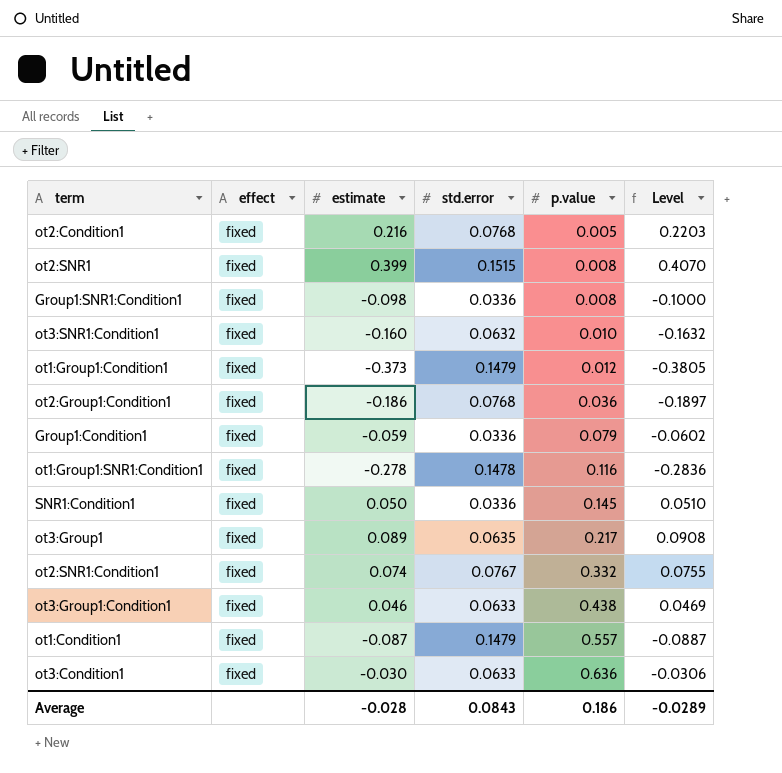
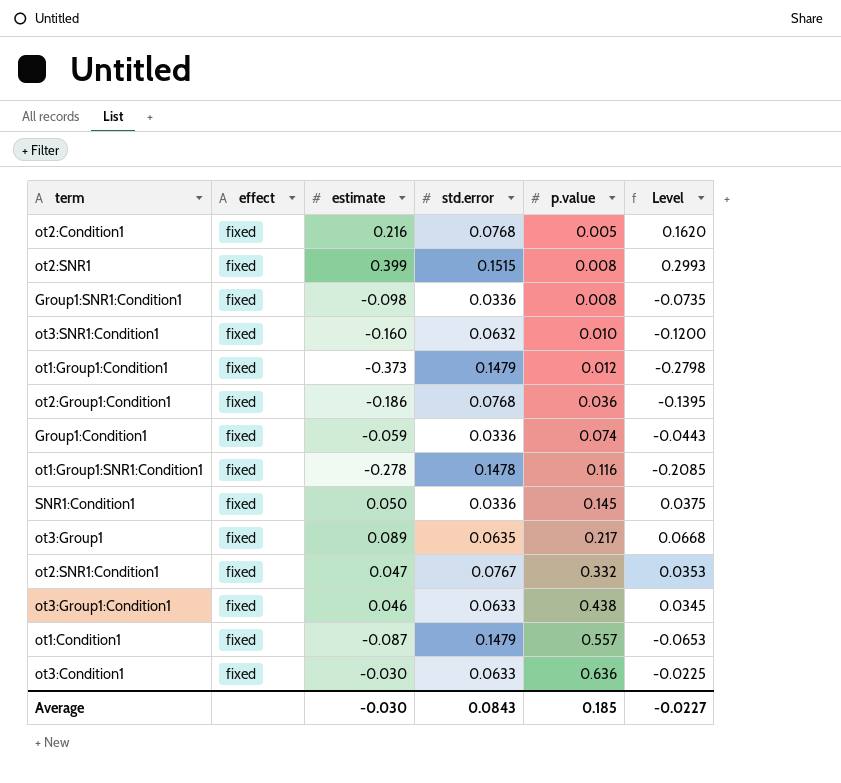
column Level | formula: [estimate] * 1.02 -> [estimate] * 0.75
Group1:Condition1 | p.value: 0.079 -> 0.074
ot2:SNR1:Condition1 | estimate: 0.074 -> 0.047
Average | estimate: -0.028 -> -0.030
Average | p.value: 0.186 -> 0.185
Average | Level: -0.0289 -> -0.0227

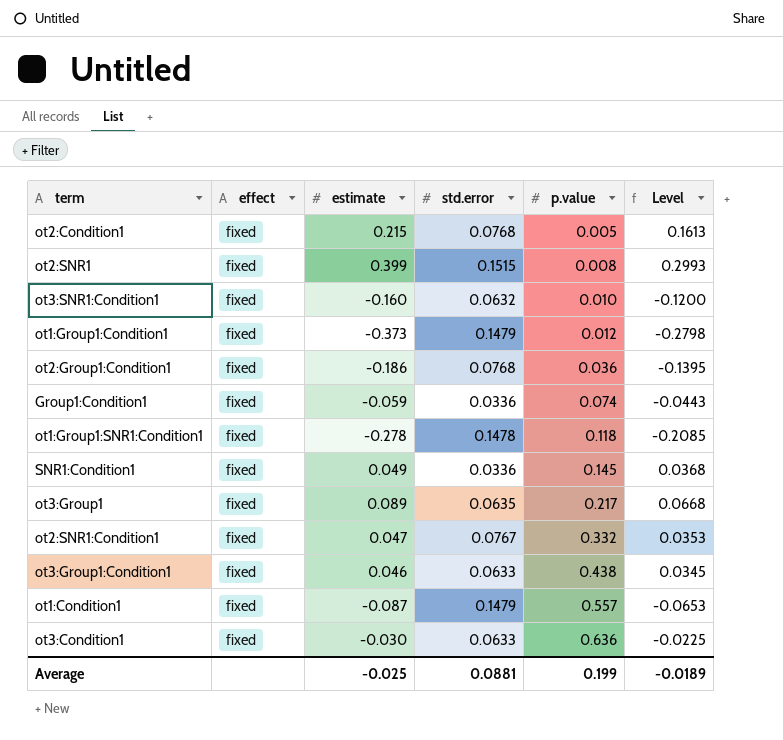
row Group1:SNR1:Condition1: fixed | -0.098 | 0.0336 | 0.008 | -0.0735 -> none
ot2:Condition1 | estimate: 0.216 -> 0.215
ot2:Condition1 | Level: 0.1620 -> 0.1613
ot1:Group1:SNR1:Condition1 | p.value: 0.116 -> 0.118
SNR1:Condition1 | estimate: 0.050 -> 0.049
SNR1:Condition1 | Level: 0.0375 -> 0.0368
Average | estimate: -0.030 -> -0.025
Average | std.error: 0.0843 -> 0.0881
Average | p.value: 0.185 -> 0.199
Average | Level: -0.0227 -> -0.0189

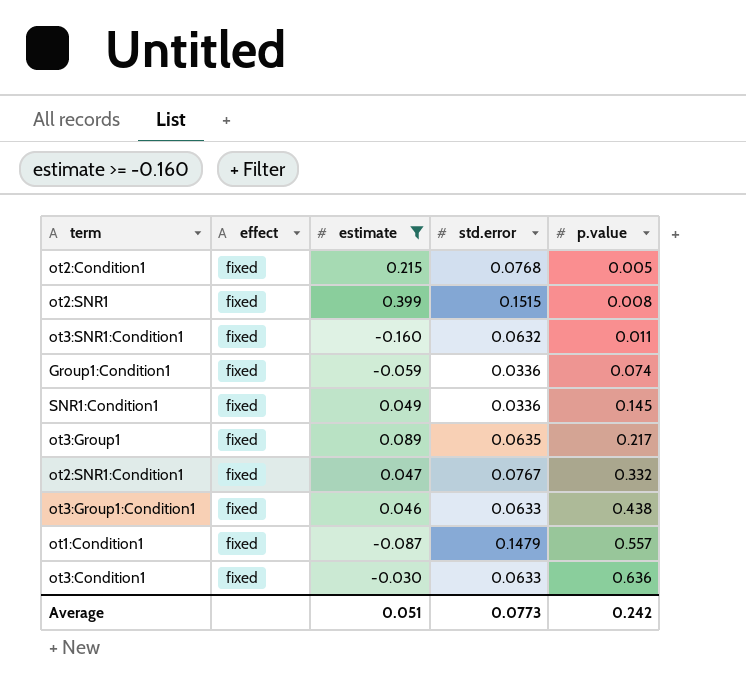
filter: none -> estimate >= -0.160
column Level | formula: [estimate] * 0.75 -> none
ot3:SNR1:Condition1 | p.value: 0.010 -> 0.011
Average | estimate: -0.025 -> 0.051
Average | std.error: 0.0881 -> 0.0773
Average | p.value: 0.199 -> 0.242

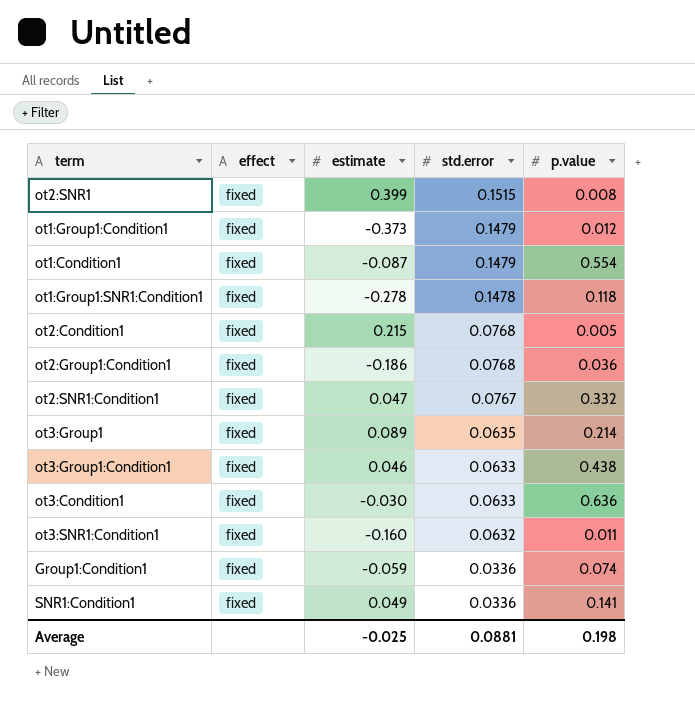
filter: estimate >= -0.160 -> none
row order: p.value ascending -> std.error descending
ot1:Condition1 | p.value: 0.557 -> 0.554
ot3:Group1 | p.value: 0.217 -> 0.214
SNR1:Condition1 | p.value: 0.145 -> 0.141
Average | estimate: 0.051 -> -0.025
Average | std.error: 0.0773 -> 0.0881
Average | p.value: 0.242 -> 0.198

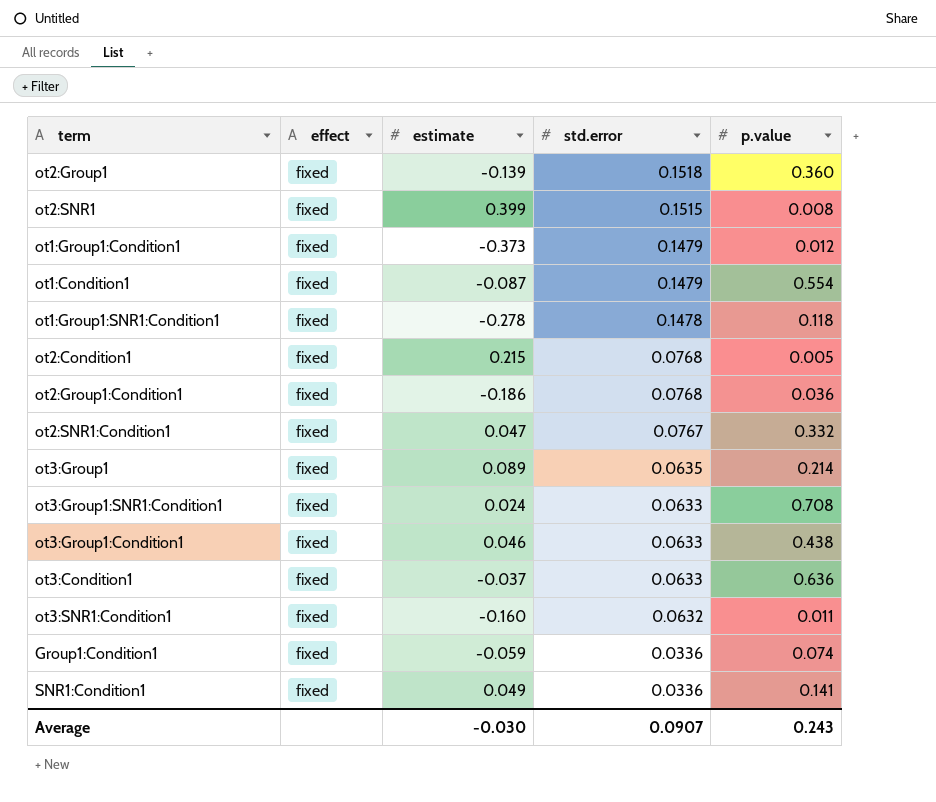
row ot2:Group1: none -> fixed | -0.139 | 0.1518 | 0.360
row ot3:Group1:SNR1:Condition1: none -> fixed | 0.024 | 0.0633 | 0.708
ot3:Condition1 | estimate: -0.030 -> -0.037
Average | estimate: -0.025 -> -0.030
Average | std.error: 0.0881 -> 0.0907
Average | p.value: 0.198 -> 0.243

